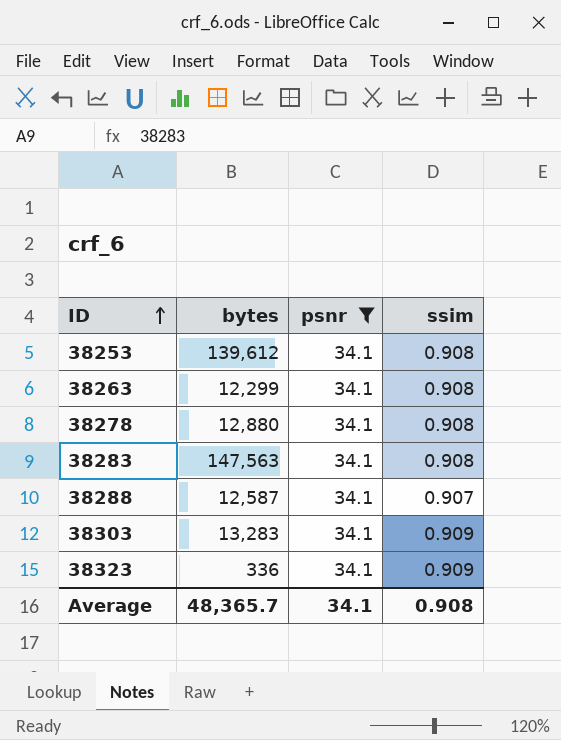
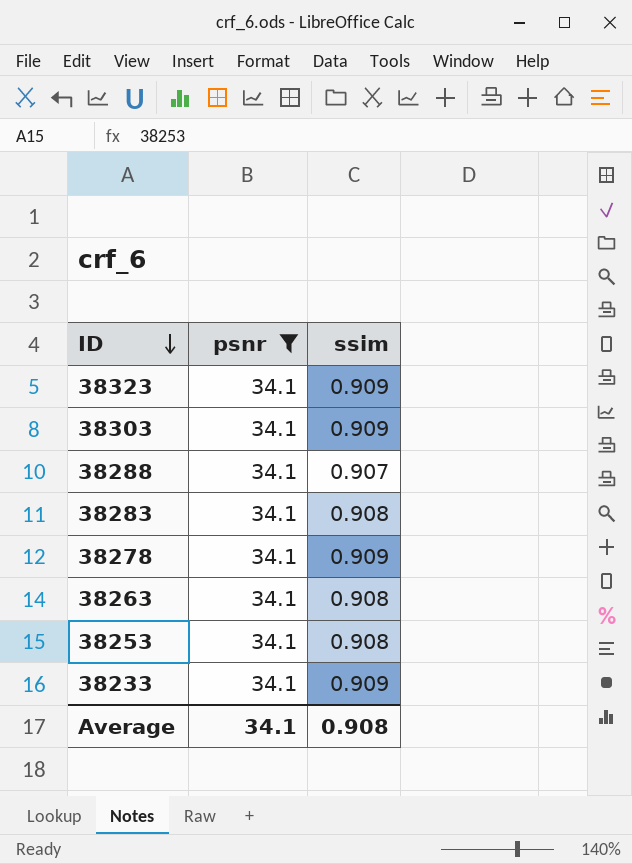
row order: ID ascending -> ID descending
column bytes | position: 2 -> none
38278 | ssim: 0.908 -> 0.909
row 38233: none -> 34.1 | 0.909

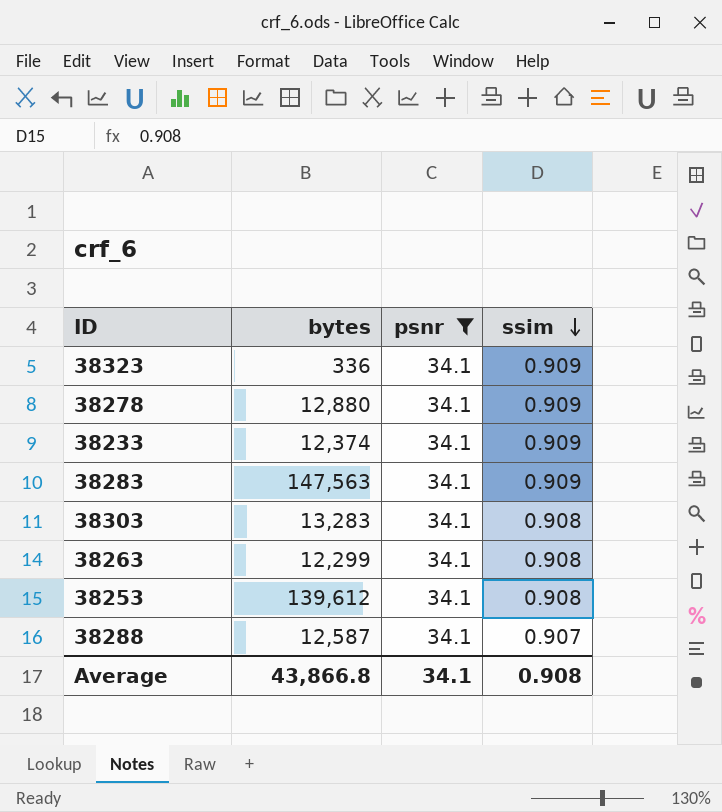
row order: ID descending -> ssim descending
column bytes | position: none -> 2
38283 | ssim: 0.908 -> 0.909
38303 | ssim: 0.909 -> 0.908

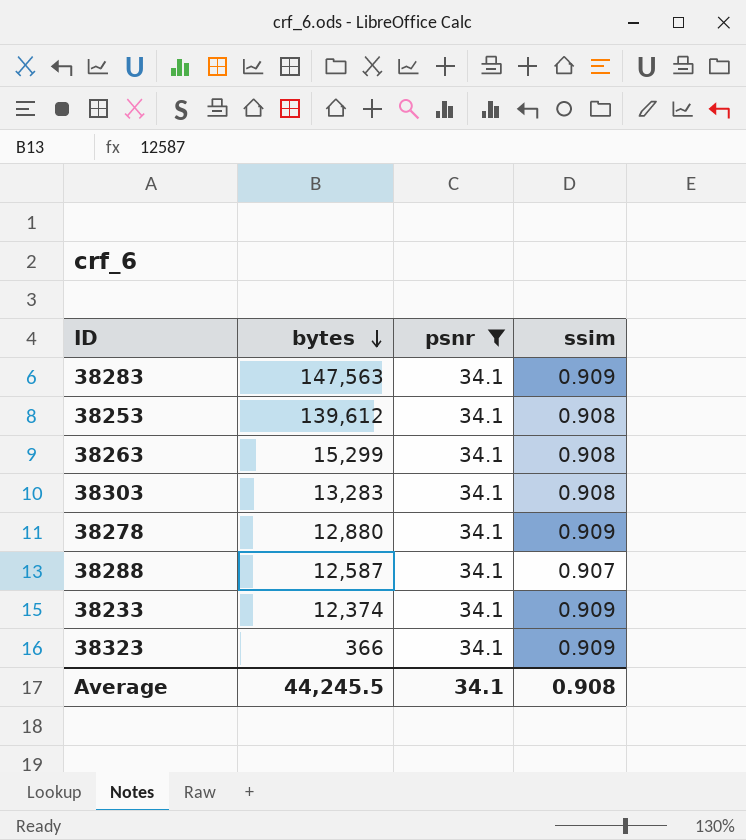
row order: ssim descending -> bytes descending
38263 | bytes: 12,299 -> 15,299
38323 | bytes: 336 -> 366
Average | bytes: 43,866.8 -> 44,245.5

